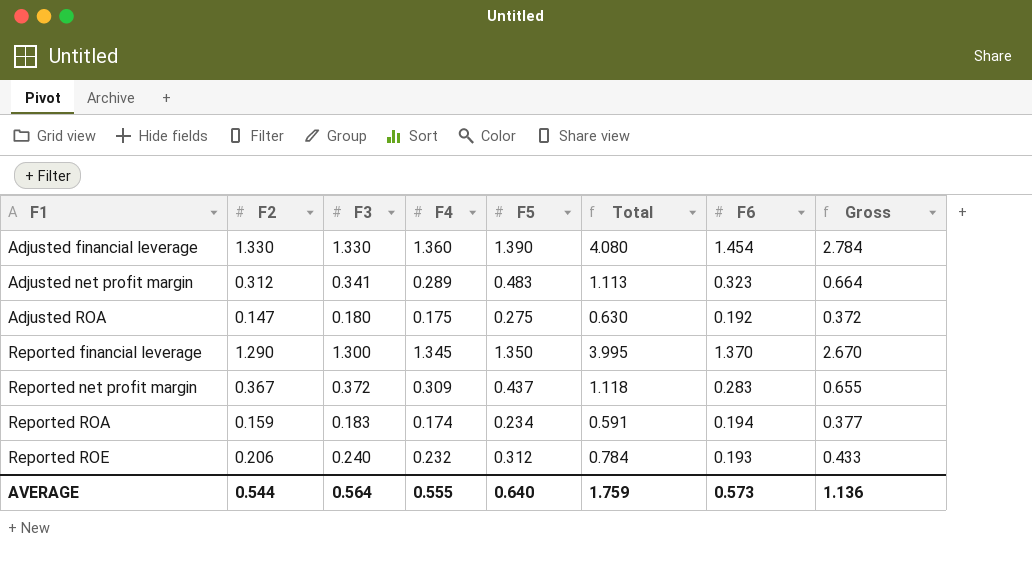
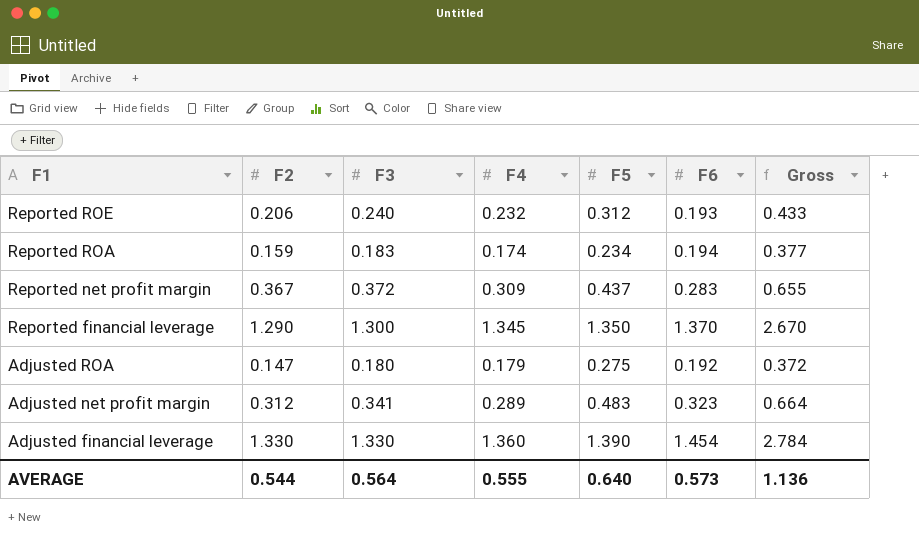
row order: F1 ascending -> F1 descending
column Total | formula: [F3] + [F4] + [F5] -> none
Adjusted ROA | F4: 0.175 -> 0.179

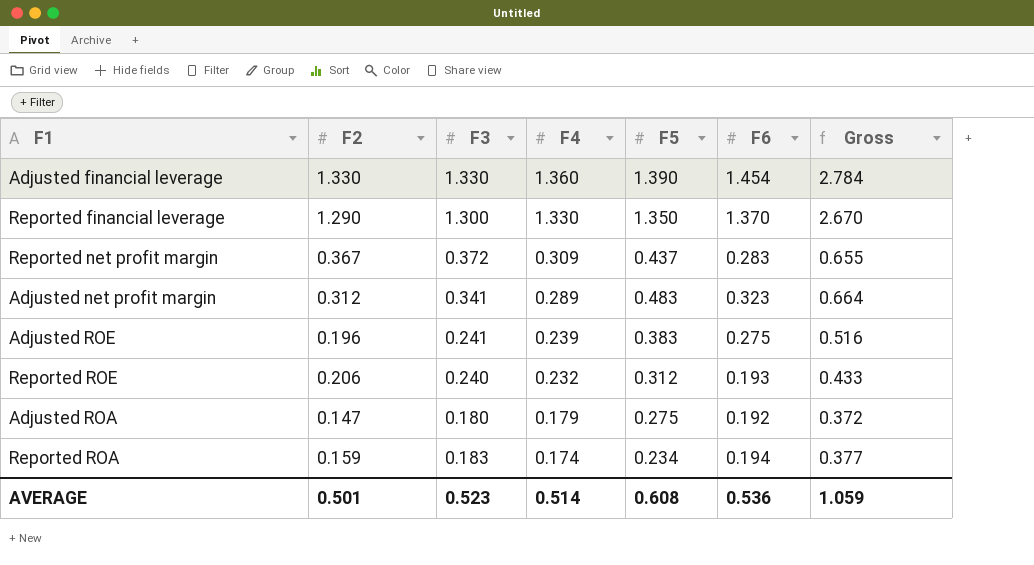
row order: F1 descending -> F4 descending
Reported financial leverage | F4: 1.345 -> 1.330
row Adjusted ROE: none -> 0.196 | 0.241 | 0.239 | 0.383 | 0.275 | 0.516
AVERAGE | F2: 0.544 -> 0.501
AVERAGE | F3: 0.564 -> 0.523
AVERAGE | F4: 0.555 -> 0.514
AVERAGE | F5: 0.640 -> 0.608
AVERAGE | F6: 0.573 -> 0.536
AVERAGE | Gross: 1.136 -> 1.059

